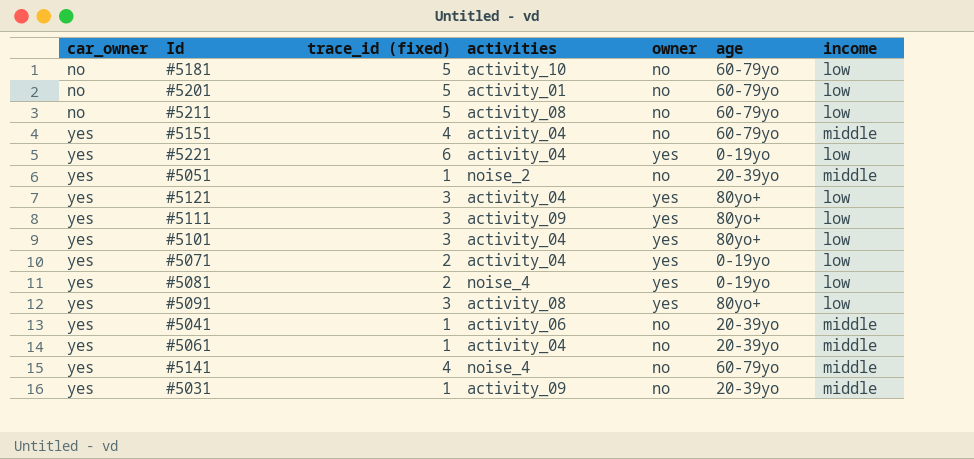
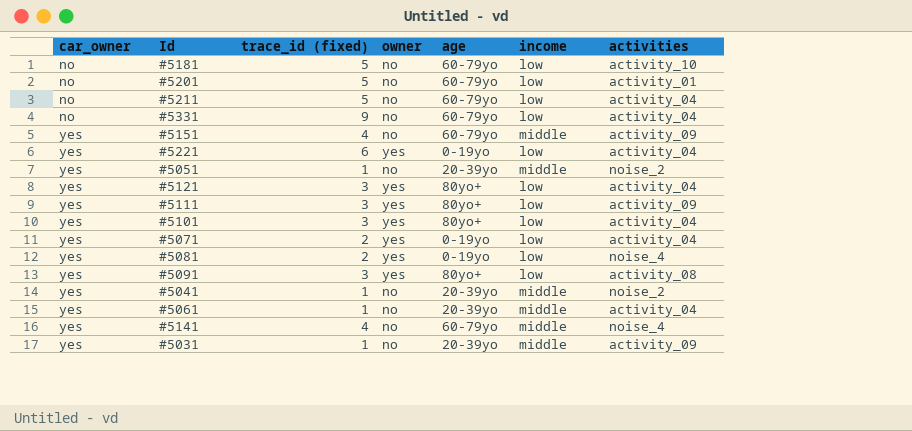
column activities | position: 4 -> 7
#5211 | activities: activity_08 -> activity_04
row #5331: none -> no | 9 | no | 60-79yo | low | activity_04
#5151 | activities: activity_04 -> activity_09
#5041 | activities: activity_06 -> noise_2

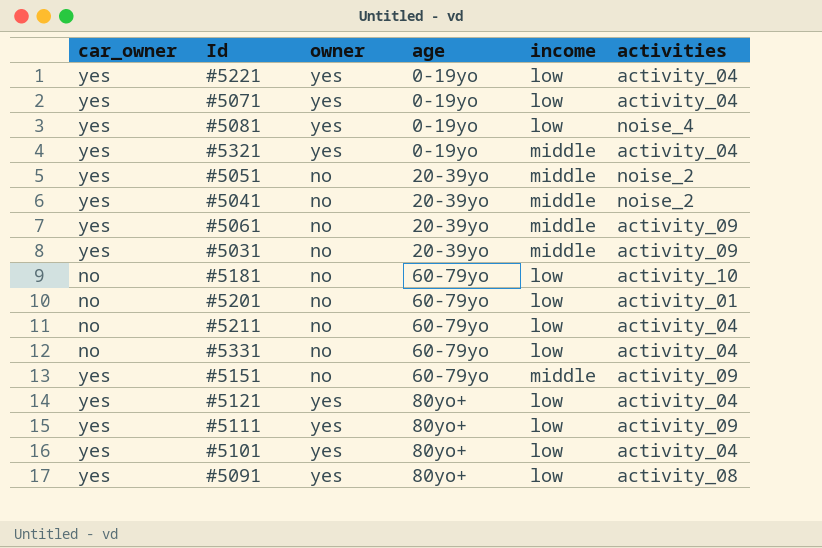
row order: car_owner ascending -> age ascending
column trace_id (fixed) | position: 3 -> none
row #5141: yes | 4 | no | 60-79yo | middle | noise_4 -> none
row #5321: none -> yes | yes | 0-19yo | middle | activity_04
#5061 | activities: activity_04 -> activity_09

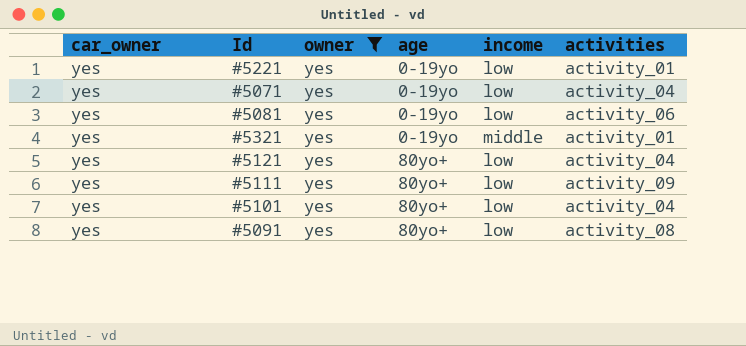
filter: none -> owner = yes
#5221 | activities: activity_04 -> activity_01
#5081 | activities: noise_4 -> activity_06
#5321 | activities: activity_04 -> activity_01

